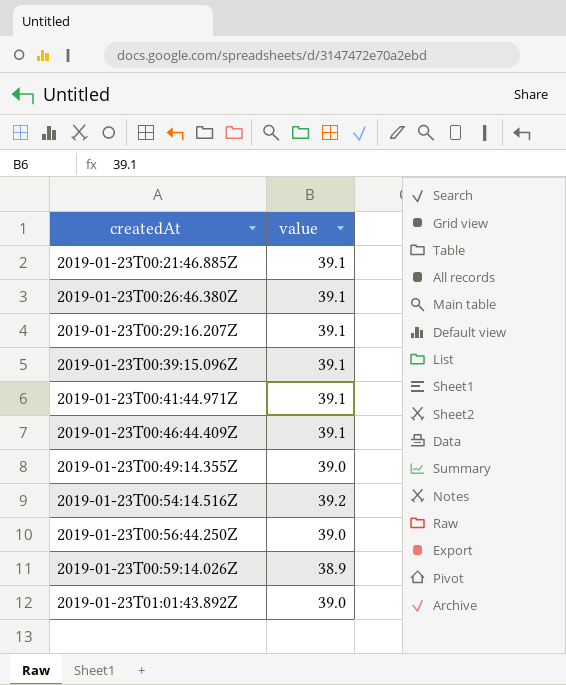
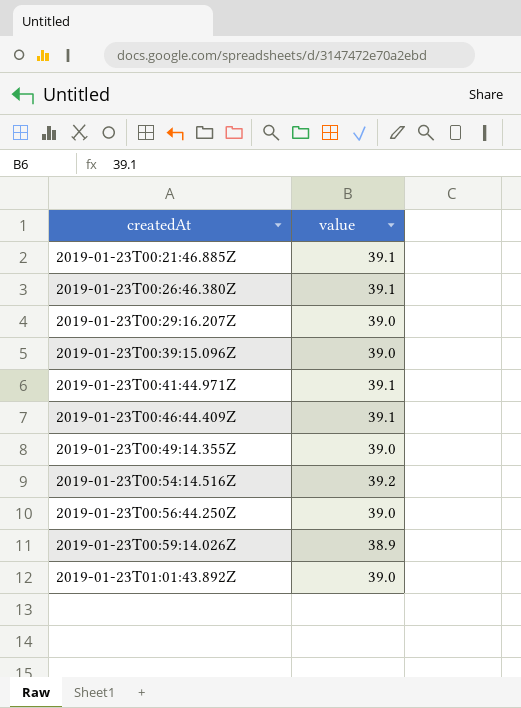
2019-01-23T00:29:16.207Z | value: 39.1 -> 39.0
2019-01-23T00:39:15.096Z | value: 39.1 -> 39.0

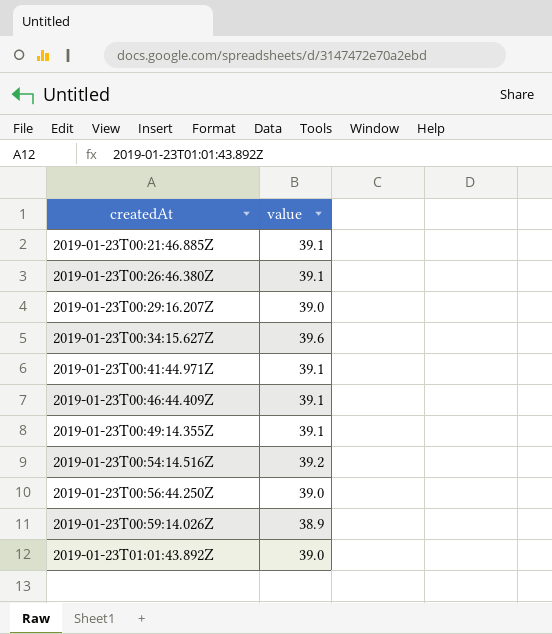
row 2019-01-23T00:39:15.096Z: 39.0 -> none
row 2019-01-23T00:34:15.627Z: none -> 39.6
2019-01-23T00:49:14.355Z | value: 39.0 -> 39.1

